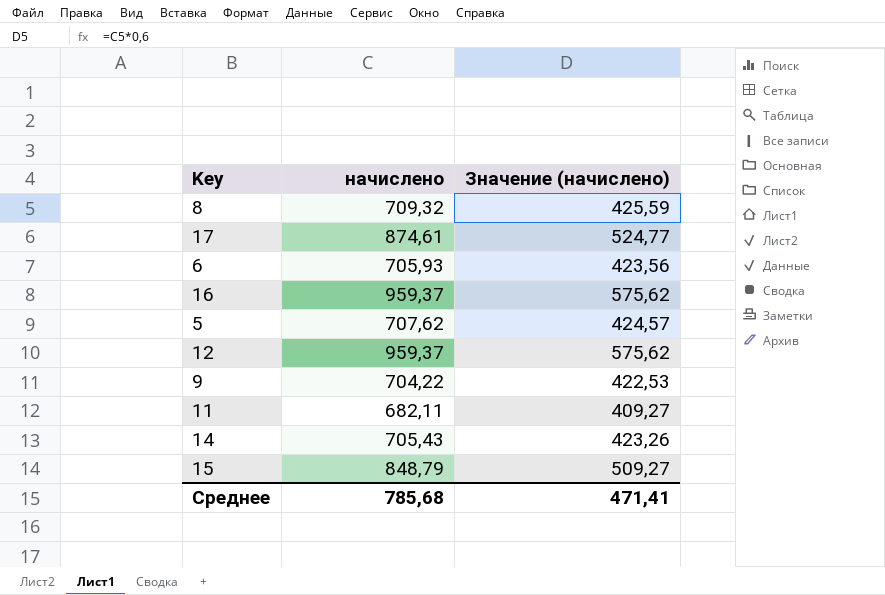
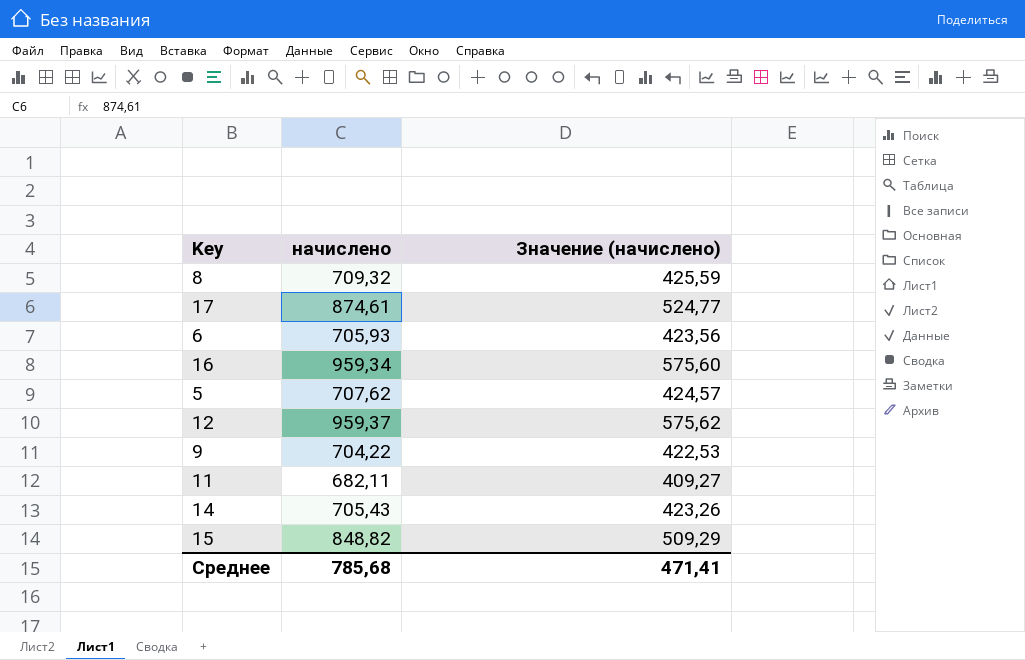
16 | начислено: 959,37 -> 959,34
16 | Значение (начислено): 575,62 -> 575,60
15 | начислено: 848,79 -> 848,82
15 | Значение (начислено): 509,27 -> 509,29

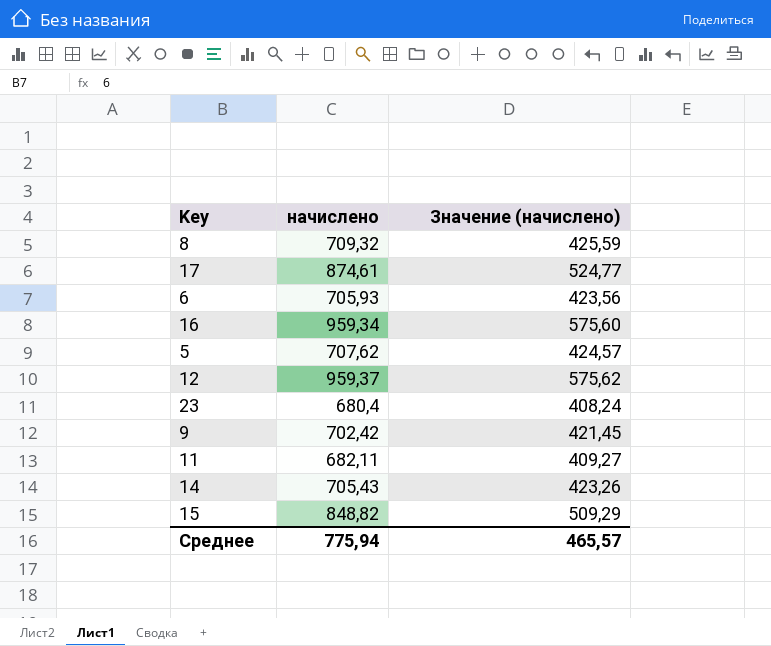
row 23: none -> 680,4 | 408,24
9 | начислено: 704,22 -> 702,42
9 | Значение (начислено): 422,53 -> 421,45
Среднее | начислено: 785,68 -> 775,94
Среднее | Значение (начислено): 471,41 -> 465,57

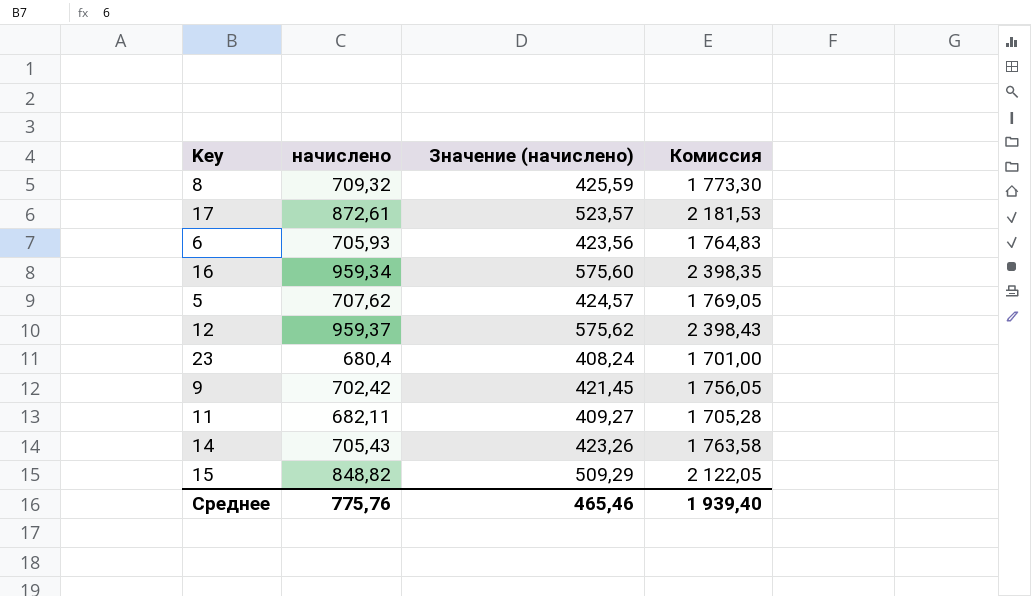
column Комиссия | formula: none -> [начислено] * 2,5
17 | начислено: 874,61 -> 872,61
17 | Значение (начислено): 524,77 -> 523,57
Среднее | начислено: 775,94 -> 775,76
Среднее | Значение (начислено): 465,57 -> 465,46

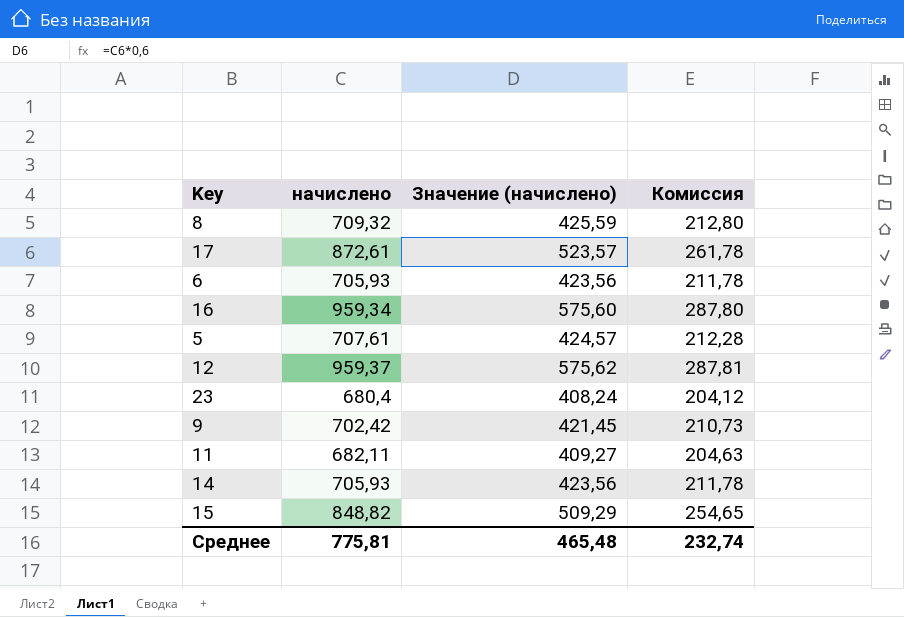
column Комиссия | formula: [начислено] * 2,5 -> [начислено] * 0,3
5 | начислено: 707,62 -> 707,61
14 | начислено: 705,43 -> 705,93
14 | Значение (начислено): 423,26 -> 423,56
Среднее | начислено: 775,76 -> 775,81
Среднее | Значение (начислено): 465,46 -> 465,48
Среднее | Комиссия: 1 939,40 -> 232,74

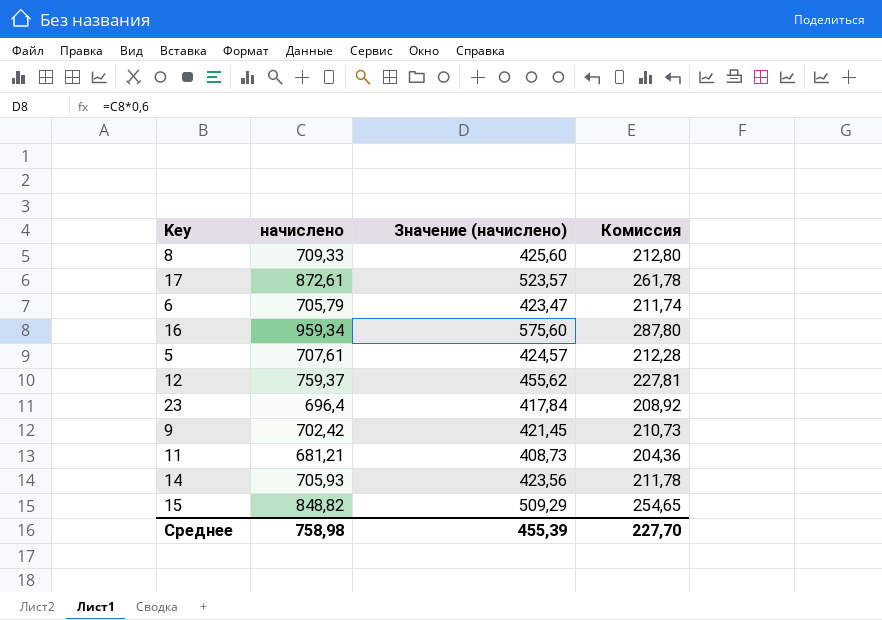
8 | начислено: 709,32 -> 709,33
8 | Значение (начислено): 425,59 -> 425,60
6 | начислено: 705,93 -> 705,79
6 | Значение (начислено): 423,56 -> 423,47
6 | Комиссия: 211,78 -> 211,74
12 | начислено: 959,37 -> 759,37
12 | Значение (начислено): 575,62 -> 455,62
12 | Комиссия: 287,81 -> 227,81
23 | начислено: 680,4 -> 696,4
23 | Значение (начислено): 408,24 -> 417,84
23 | Комиссия: 204,12 -> 208,92
11 | начислено: 682,11 -> 681,21
11 | Значение (начислено): 409,27 -> 408,73
11 | Комиссия: 204,63 -> 204,36
Среднее | начислено: 775,81 -> 758,98
Среднее | Значение (начислено): 465,48 -> 455,39
Среднее | Комиссия: 232,74 -> 227,70

